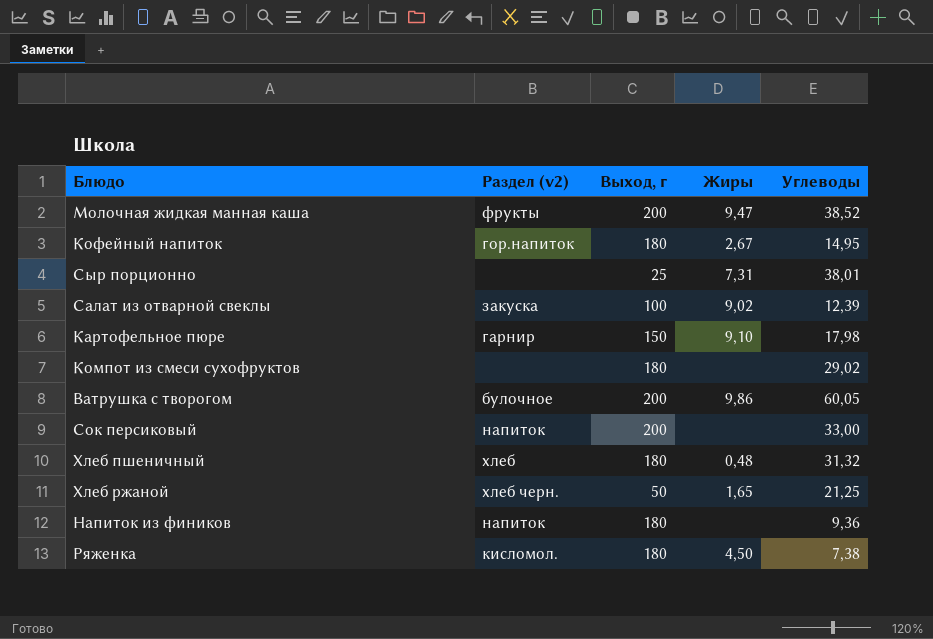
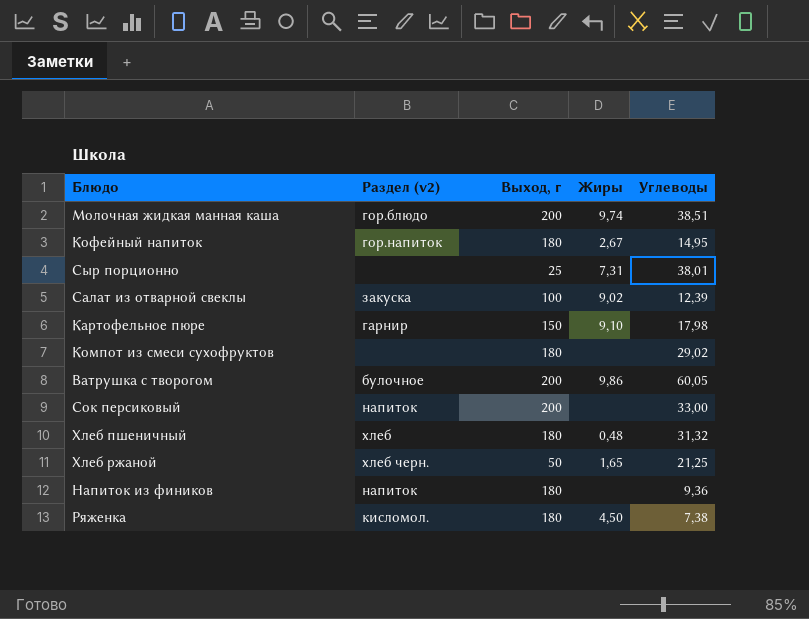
Молочная жидкая манная каша | Раздел (v2): фрукты -> гор.блюдо
Молочная жидкая манная каша | Жиры: 9,47 -> 9,74
Молочная жидкая манная каша | Углеводы: 38,52 -> 38,51

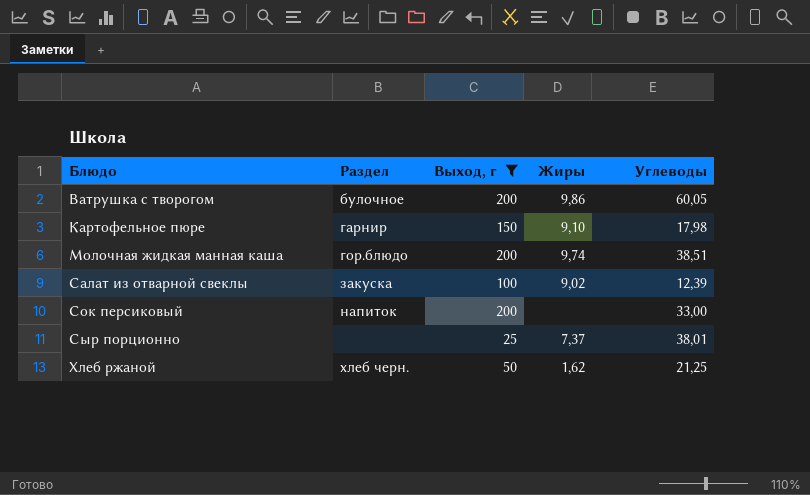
filter: none -> Выход, г != 180
row order: none -> Блюдо ascending
column name: Раздел (v2) -> Раздел
Сыр порционно | Жиры: 7,31 -> 7,37
Хлеб ржаной | Жиры: 1,65 -> 1,62

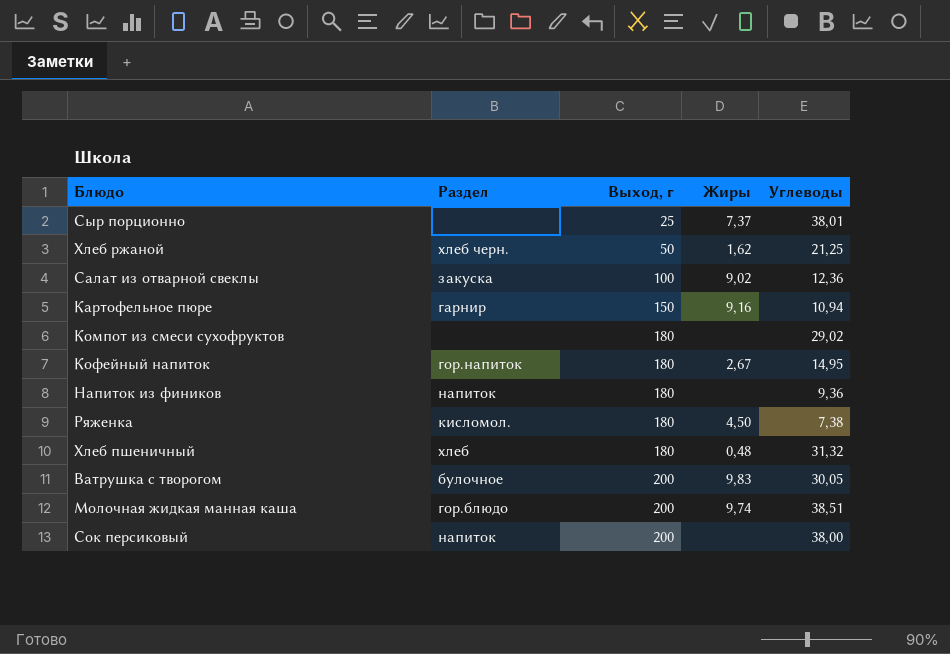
filter: Выход, г != 180 -> none
row order: Блюдо ascending -> Выход, г ascending
Салат из отварной свеклы | Углеводы: 12,39 -> 12,36
Картофельное пюре | Жиры: 9,10 -> 9,16
Картофельное пюре | Углеводы: 17,98 -> 10,94
Ватрушка с творогом | Жиры: 9,86 -> 9,83
Ватрушка с творогом | Углеводы: 60,05 -> 30,05
Сок персиковый | Углеводы: 33,00 -> 38,00

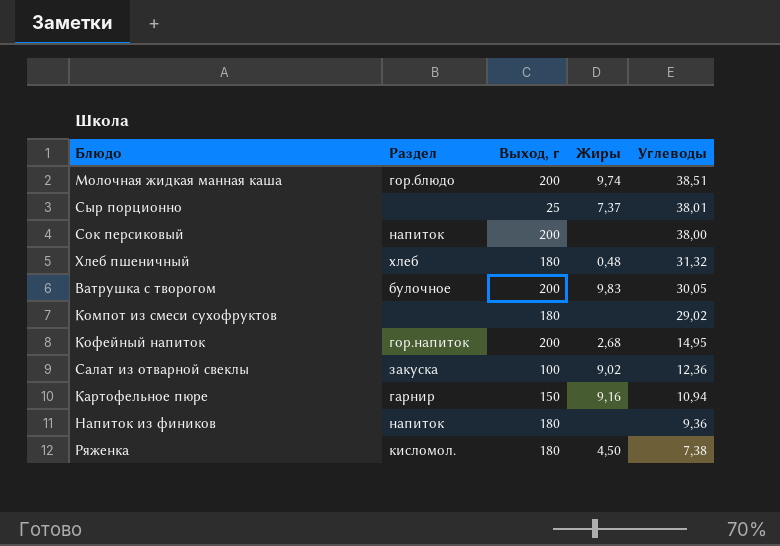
row order: Выход, г ascending -> Углеводы descending
row Хлеб ржаной: хлеб черн. | 50 | 1,62 | 21,25 -> none
Кофейный напиток | Выход, г: 180 -> 200
Кофейный напиток | Жиры: 2,67 -> 2,68

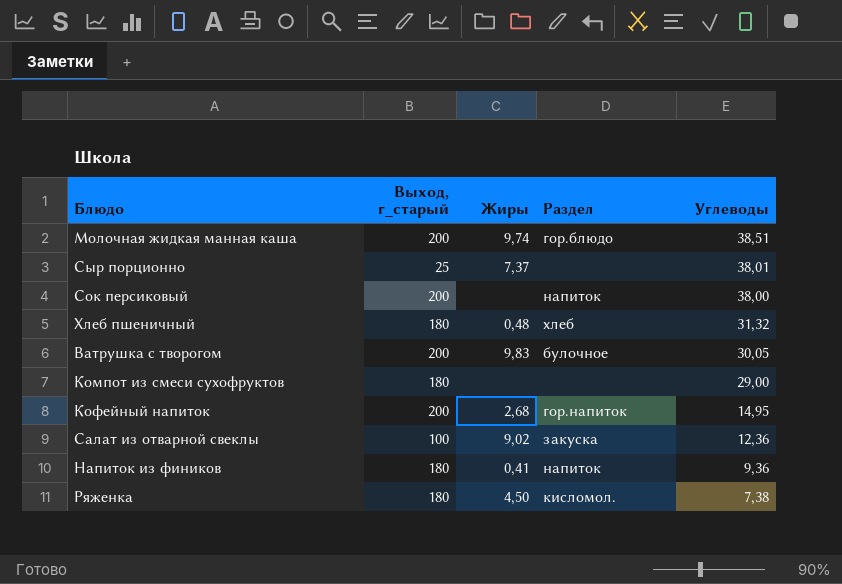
column name: Выход, г -> Выход, г_старый
column Раздел | position: 2 -> 4
row Картофельное пюре: гарнир | 150 | 9,16 | 10,94 -> none
Компот из смеси сухофруктов | Углеводы: 29,02 -> 29,00
Напиток из фиников | Жиры: none -> 0,41

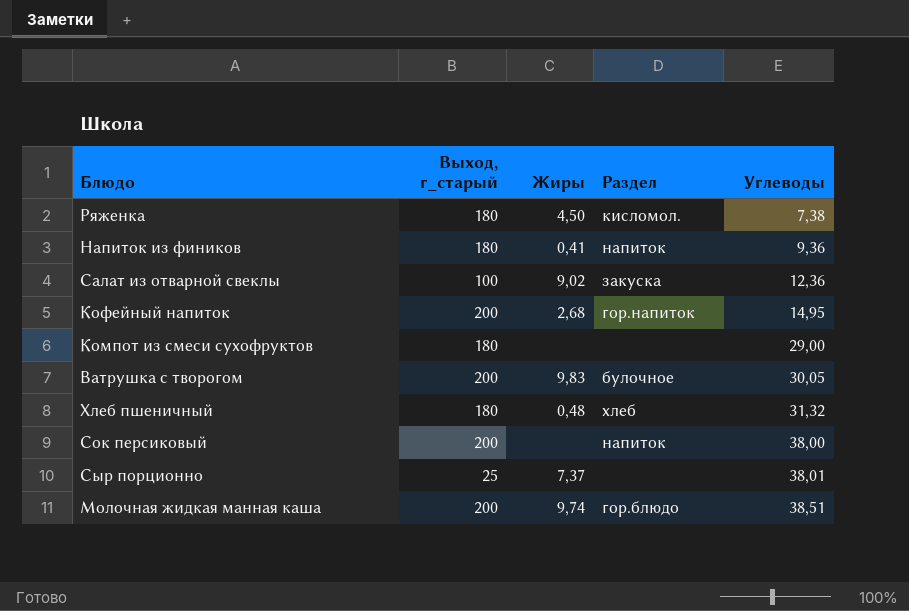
row order: Углеводы descending -> Углеводы ascending

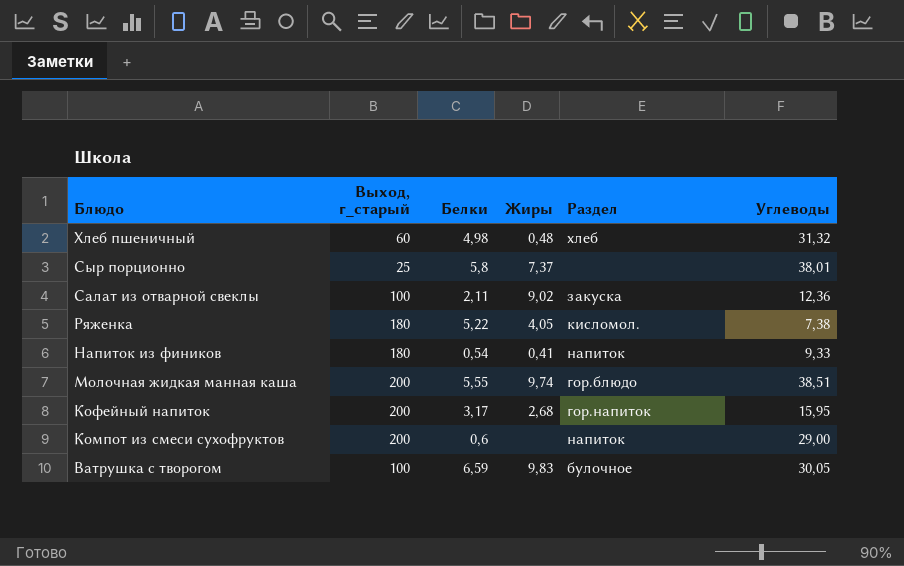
row order: Углеводы ascending -> Блюдо descending
column Белки | position: none -> 3
row Сок персиковый: 200 | none | напиток | 38,00 -> none
Хлеб пшеничный | Выход, г_старый: 180 -> 60
Ряженка | Жиры: 4,50 -> 4,05
Напиток из фиников | Углеводы: 9,36 -> 9,33
Кофейный напиток | Углеводы: 14,95 -> 15,95
Компот из смеси сухофруктов | Выход, г_старый: 180 -> 200
Компот из смеси сухофруктов | Раздел: none -> напиток
Ватрушка с творогом | Выход, г_старый: 200 -> 100

